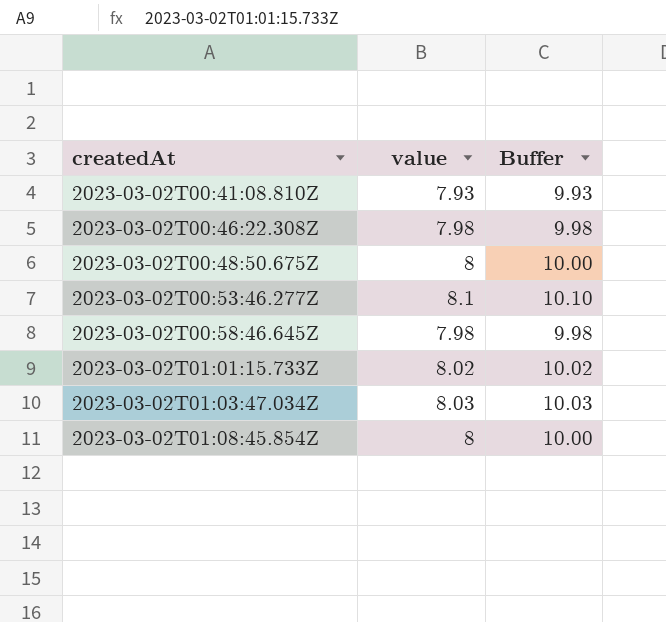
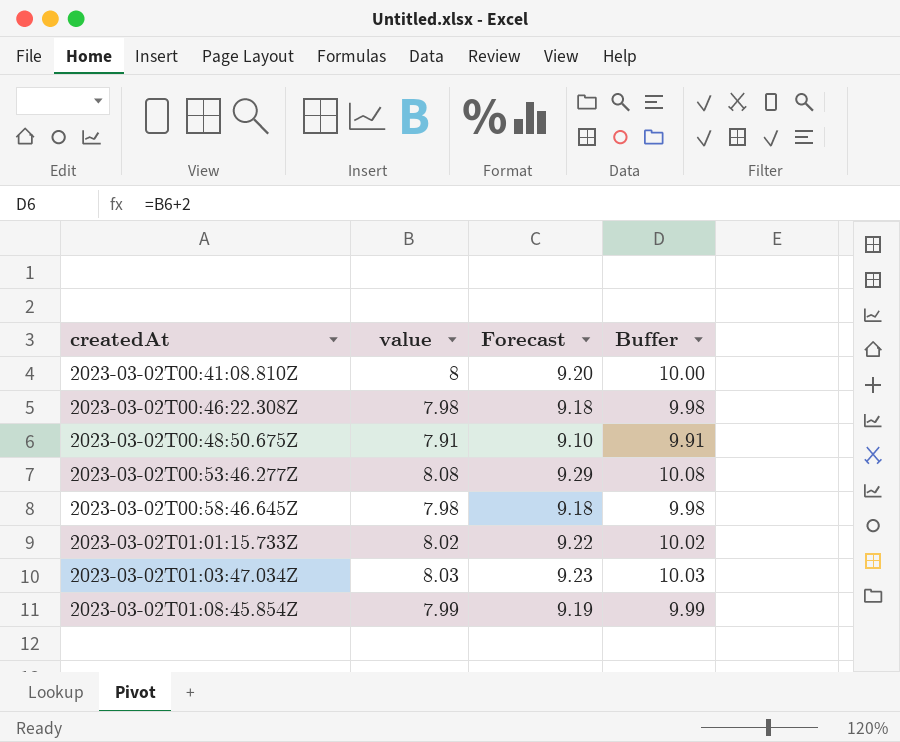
column Forecast | formula: none -> [value] * 1.15
2023-03-02T00:41:08.810Z | value: 7.93 -> 8
2023-03-02T00:41:08.810Z | Buffer: 9.93 -> 10.00
2023-03-02T00:48:50.675Z | value: 8 -> 7.91
2023-03-02T00:48:50.675Z | Buffer: 10.00 -> 9.91
2023-03-02T00:53:46.277Z | value: 8.1 -> 8.08
2023-03-02T00:53:46.277Z | Buffer: 10.10 -> 10.08
2023-03-02T01:08:45.854Z | value: 8 -> 7.99
2023-03-02T01:08:45.854Z | Buffer: 10.00 -> 9.99

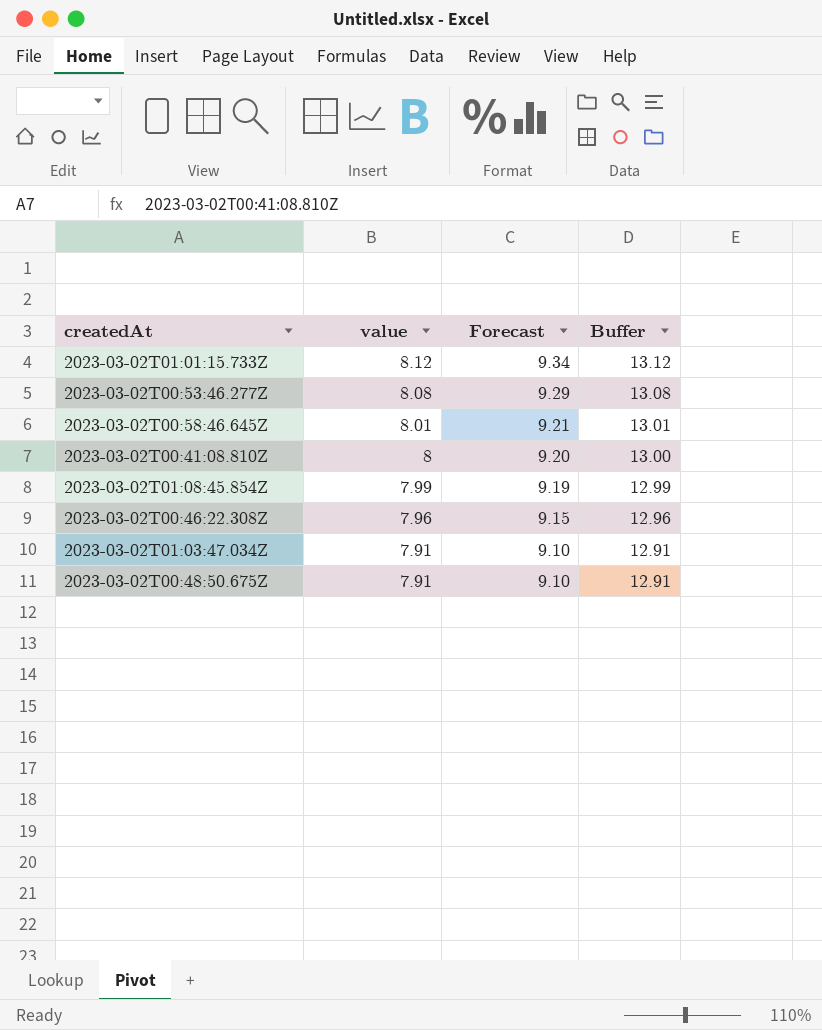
row order: createdAt ascending -> value descending
column Buffer | formula: [value] + 2 -> [value] + 5
2023-03-02T01:01:15.733Z | value: 8.02 -> 8.12
2023-03-02T01:01:15.733Z | Forecast: 9.22 -> 9.34
2023-03-02T00:58:46.645Z | value: 7.98 -> 8.01
2023-03-02T00:58:46.645Z | Forecast: 9.18 -> 9.21
2023-03-02T00:46:22.308Z | value: 7.98 -> 7.96
2023-03-02T00:46:22.308Z | Forecast: 9.18 -> 9.15
2023-03-02T01:03:47.034Z | value: 8.03 -> 7.91
2023-03-02T01:03:47.034Z | Forecast: 9.23 -> 9.10

